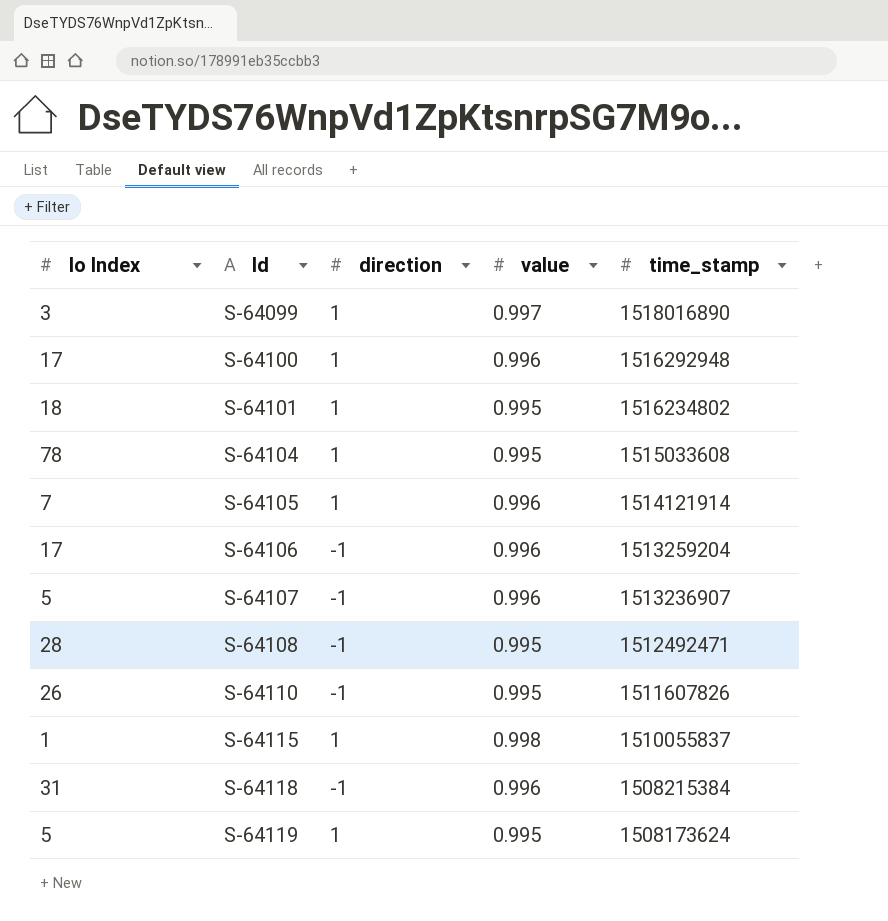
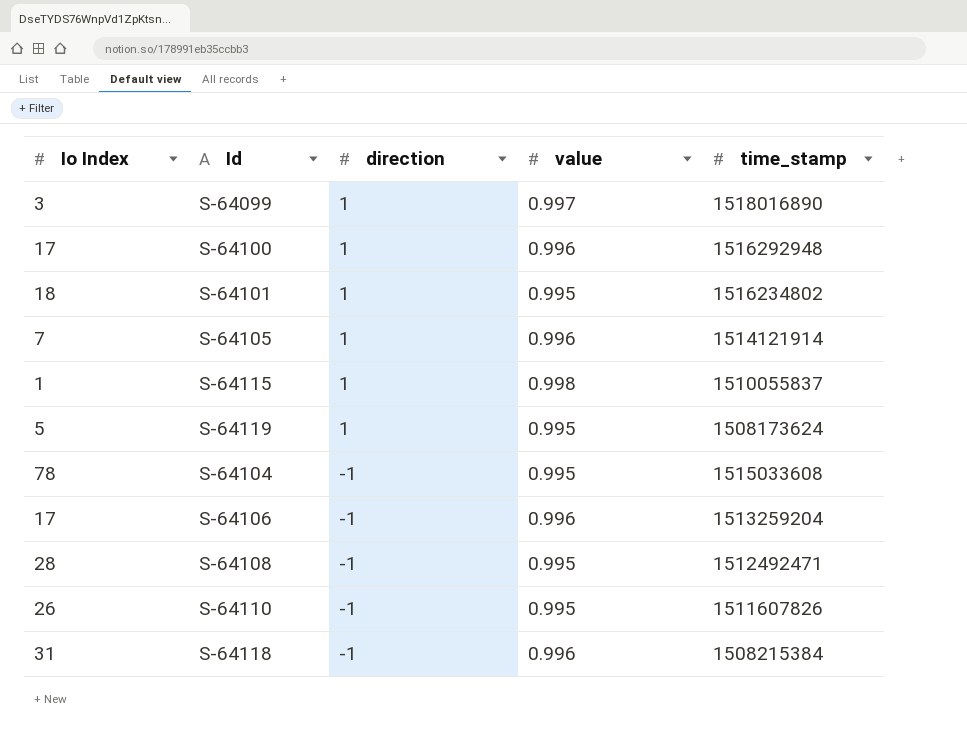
row order: Id ascending -> direction descending
row S-64107: 5 | -1 | 0.996 | 1513236907 -> none
S-64104 | direction: 1 -> -1

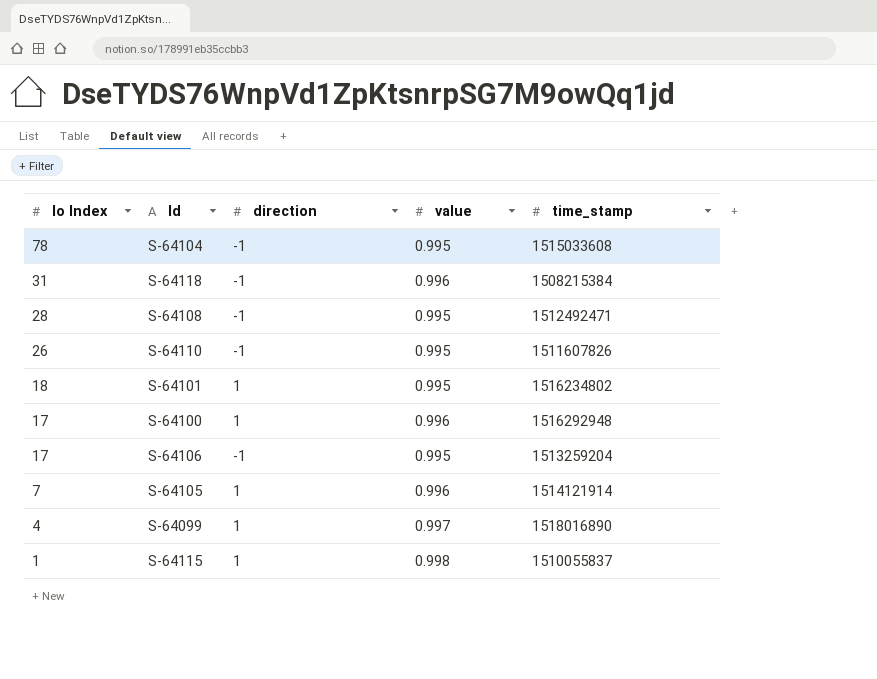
row order: direction descending -> Io Index descending
row S-64119: 5 | 1 | 0.995 | 1508173624 -> none
S-64106 | value: 0.996 -> 0.995
S-64099 | Io Index: 3 -> 4

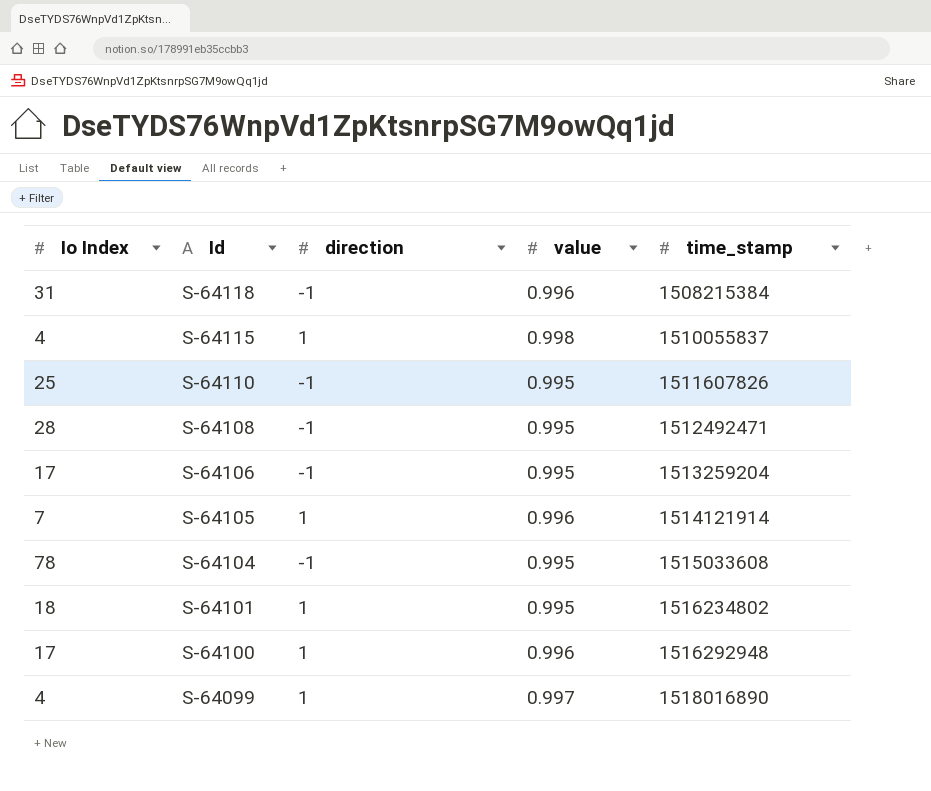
row order: Io Index descending -> Id descending
S-64115 | Io Index: 1 -> 4
S-64110 | Io Index: 26 -> 25

